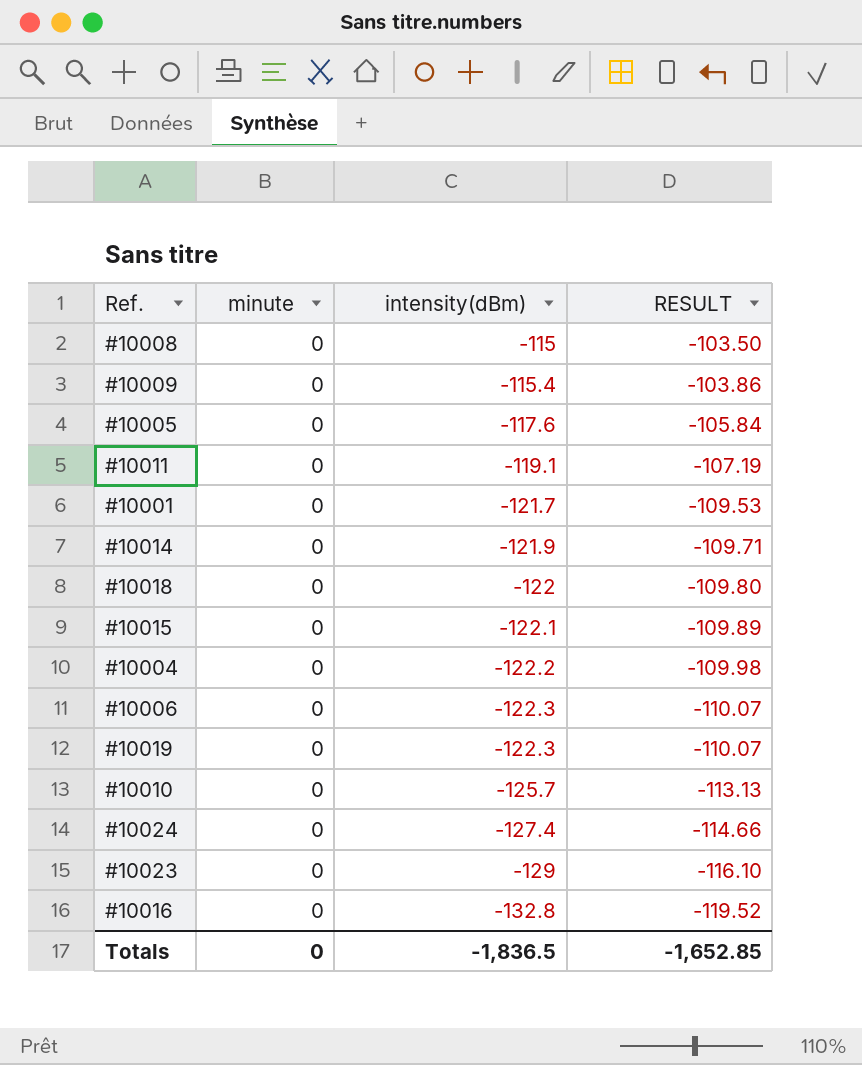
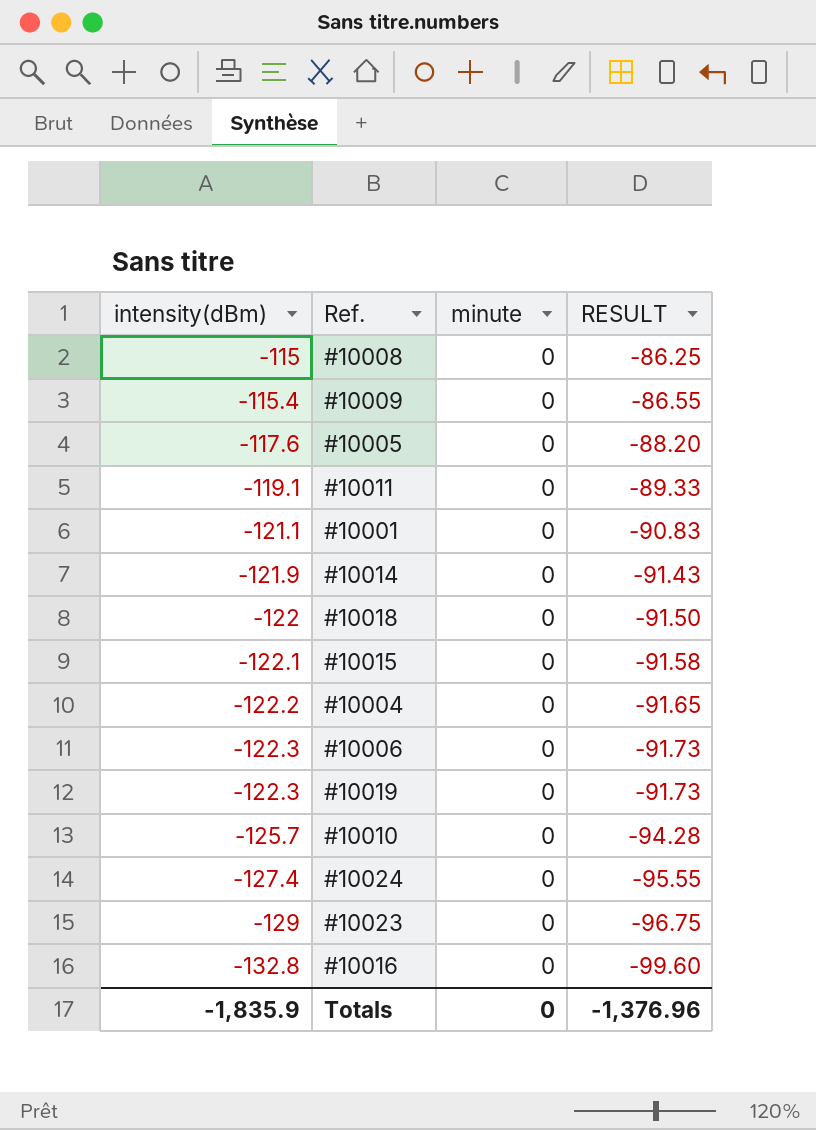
column intensity(dBm) | position: 3 -> 1
column RESULT | formula: [intensity(dBm)] * 0.9 -> [intensity(dBm)] * 0.75
#10001 | intensity(dBm): -121.7 -> -121.1
Totals | intensity(dBm): -1,836.5 -> -1,835.9
Totals | RESULT: -1,652.85 -> -1,376.96

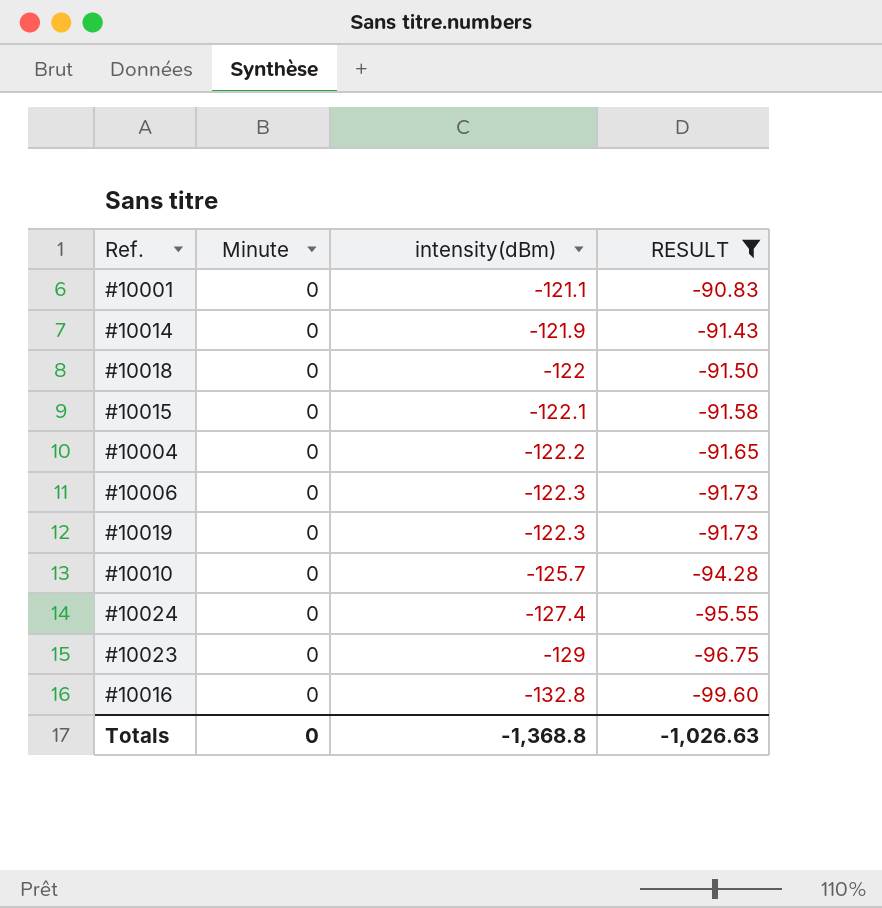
filter: none -> RESULT <= -90.83
column name: minute -> Minute
column intensity(dBm) | position: 1 -> 3
Totals | intensity(dBm): -1,835.9 -> -1,368.8
Totals | RESULT: -1,376.96 -> -1,026.63

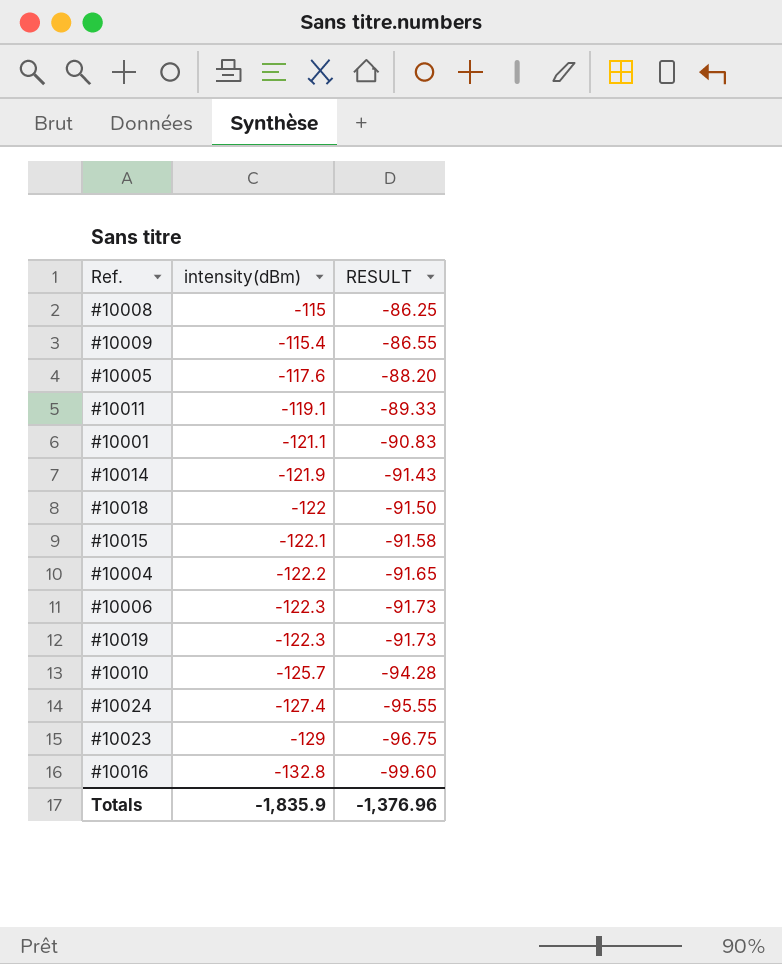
filter: RESULT <= -90.83 -> none
column Minute | position: 2 -> none
Totals | intensity(dBm): -1,368.8 -> -1,835.9
Totals | RESULT: -1,026.63 -> -1,376.96

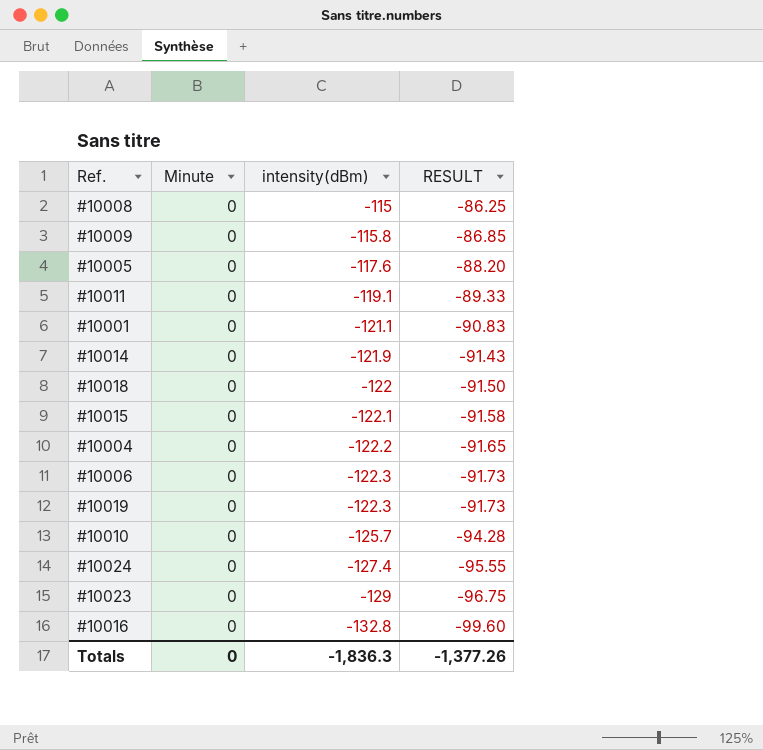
column Minute | position: none -> 2
#10009 | intensity(dBm): -115.4 -> -115.8
#10009 | RESULT: -86.55 -> -86.85
Totals | intensity(dBm): -1,835.9 -> -1,836.3
Totals | RESULT: -1,376.96 -> -1,377.26

